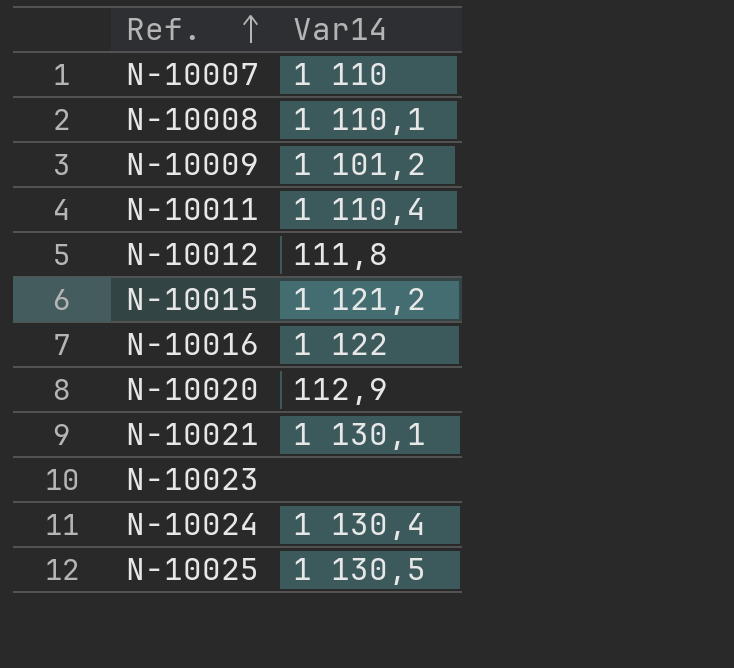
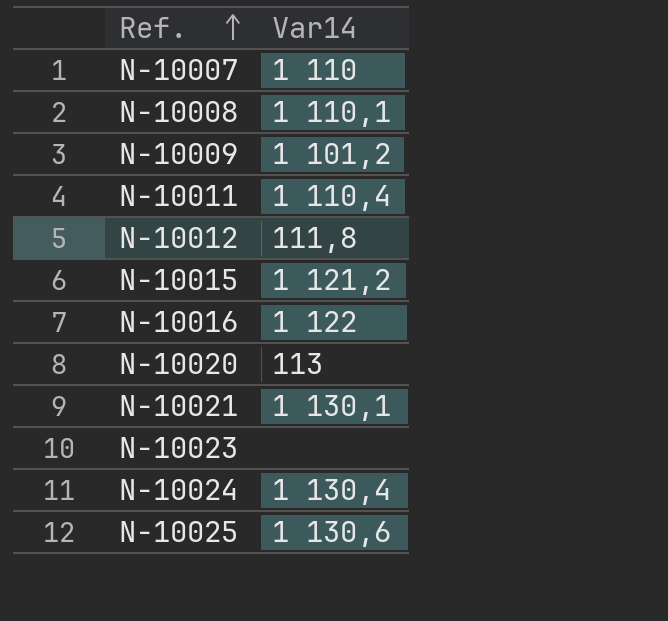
N-10020 | Var14: 112,9 -> 113
N-10025 | Var14: 1 130,5 -> 1 130,6

